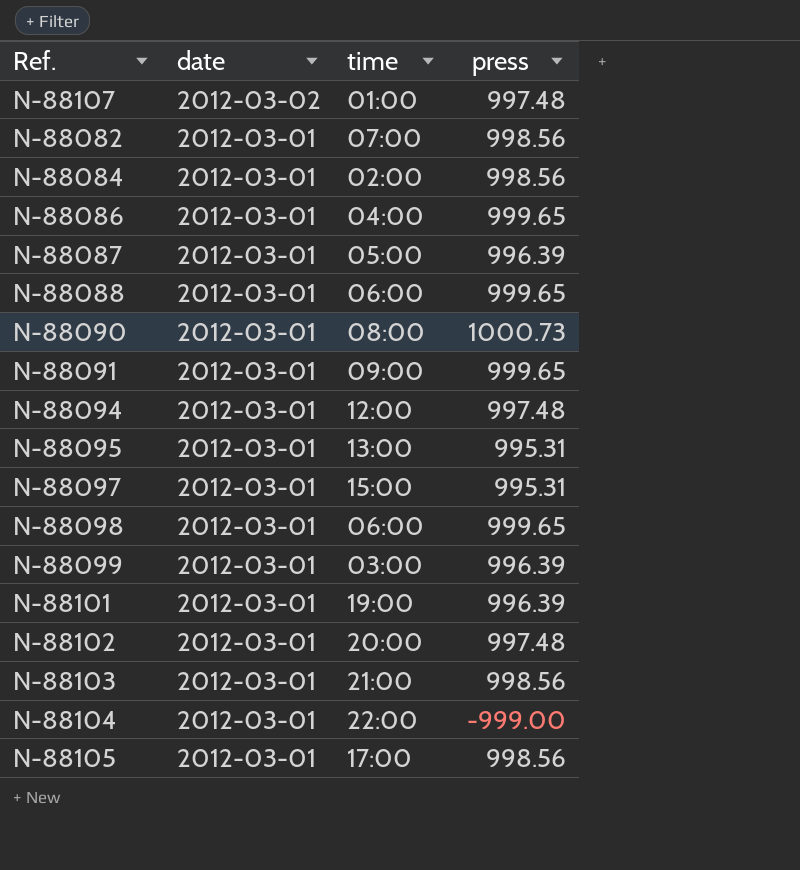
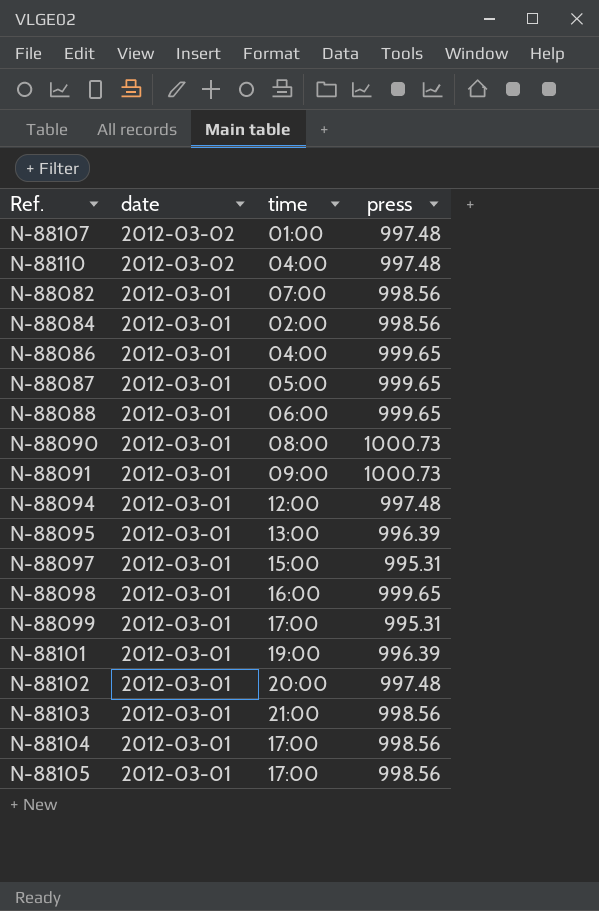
row N-88110: none -> 2012-03-02 | 04:00 | 997.48
N-88087 | press: 996.39 -> 999.65
N-88091 | press: 999.65 -> 1000.73
N-88095 | press: 995.31 -> 996.39
N-88098 | time: 06:00 -> 16:00
N-88099 | time: 03:00 -> 17:00
N-88099 | press: 996.39 -> 995.31
N-88104 | time: 22:00 -> 17:00
N-88104 | press: -999.00 -> 998.56

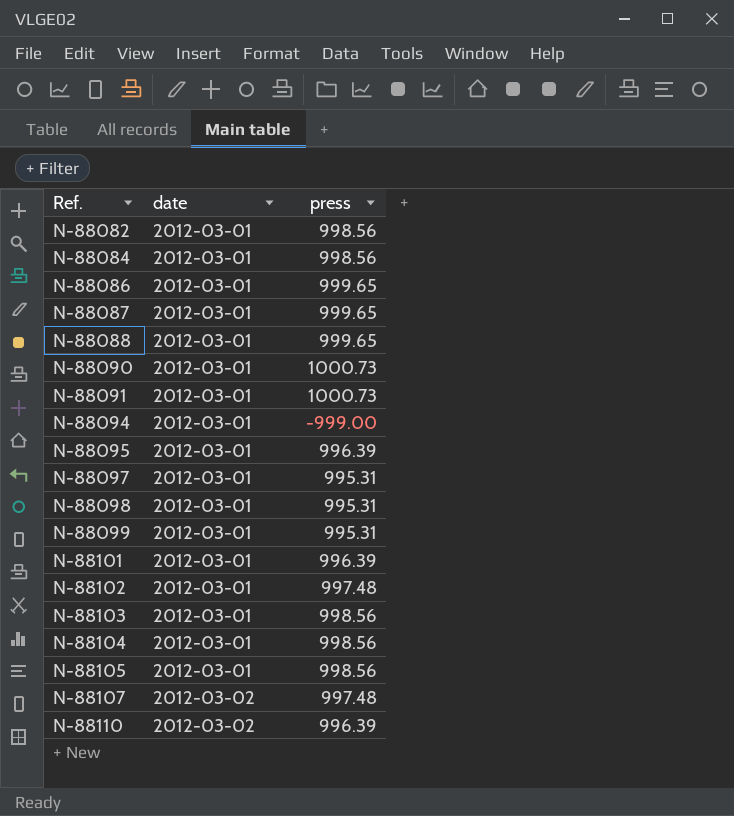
row order: date descending -> Ref. ascending
column time | position: 3 -> none
N-88094 | press: 997.48 -> -999.00
N-88098 | press: 999.65 -> 995.31
N-88110 | press: 997.48 -> 996.39

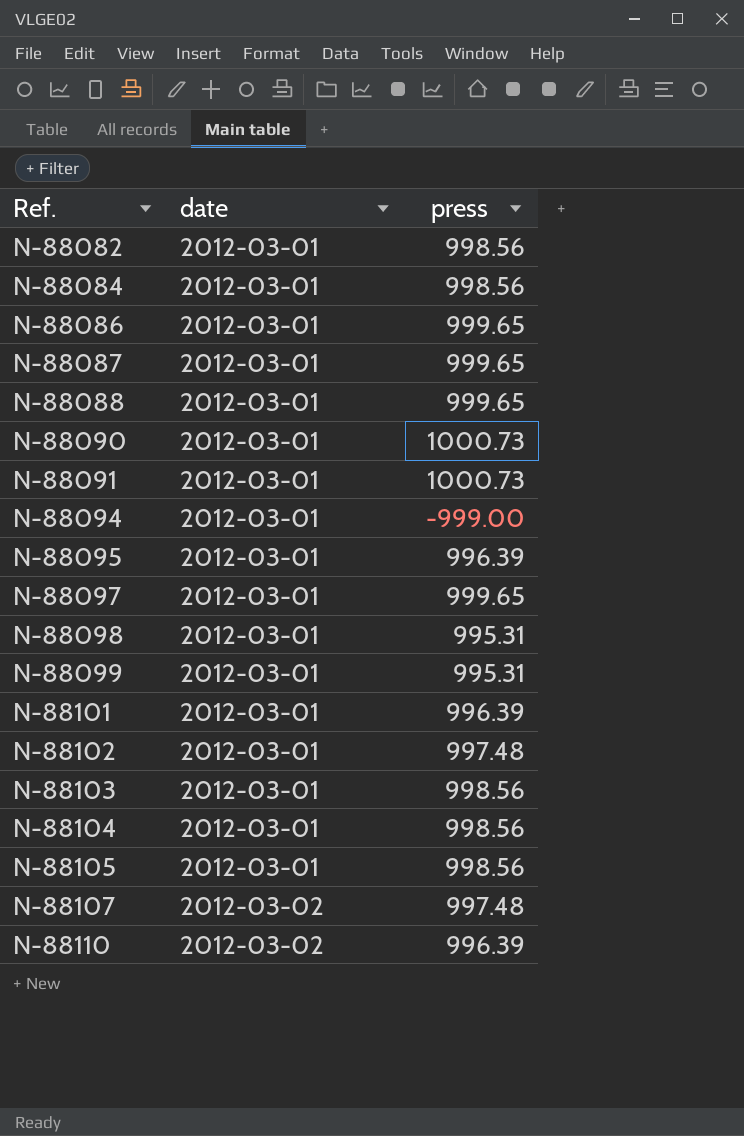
N-88097 | press: 995.31 -> 999.65

